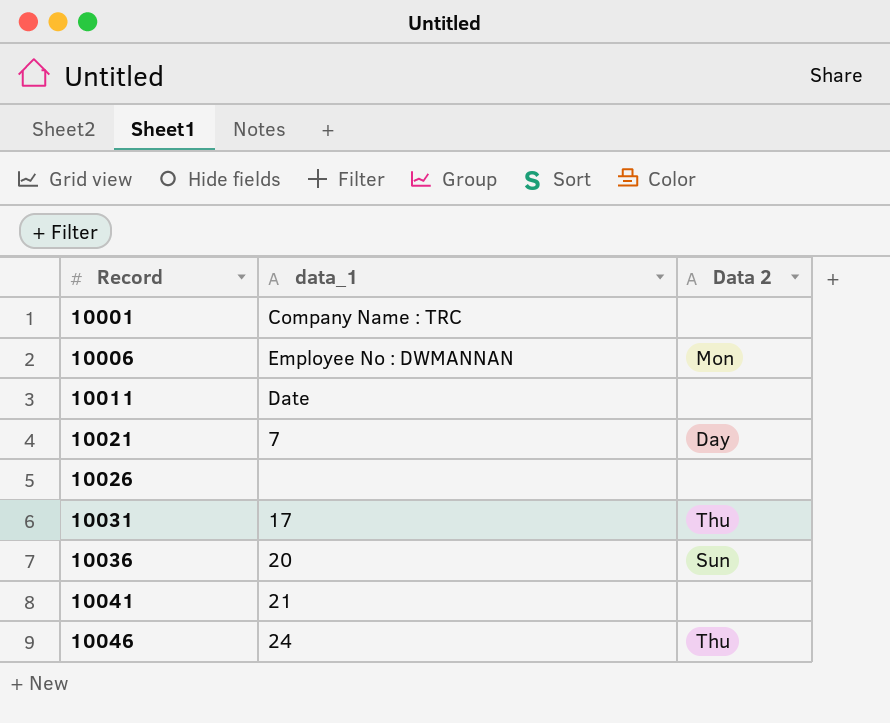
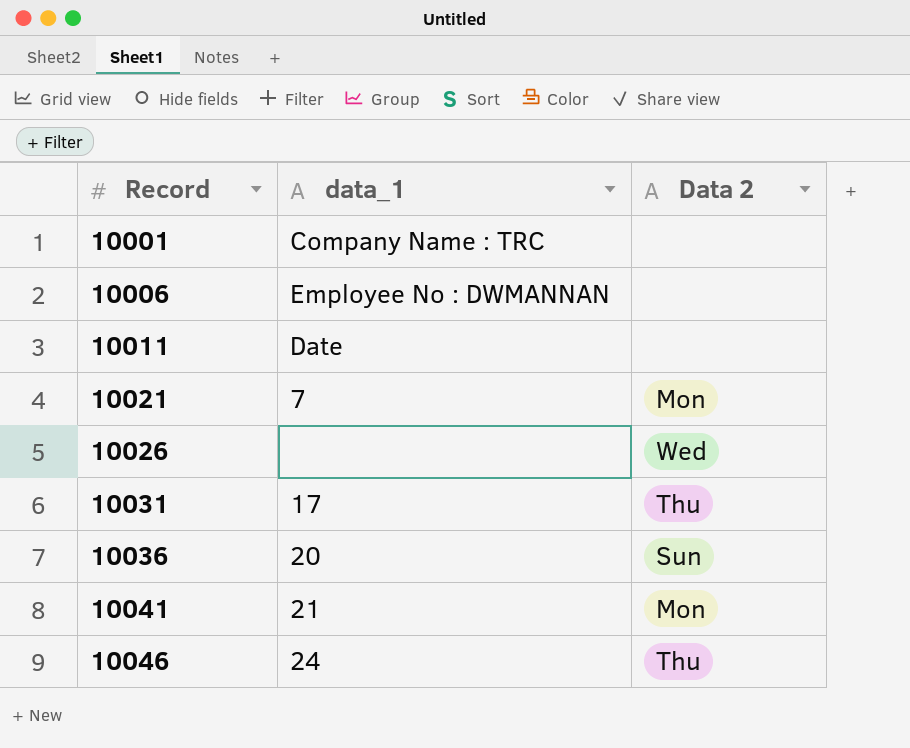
10006 | Data 2: Mon -> none
10021 | Data 2: Day -> Mon
10026 | Data 2: none -> Wed
10041 | Data 2: none -> Mon

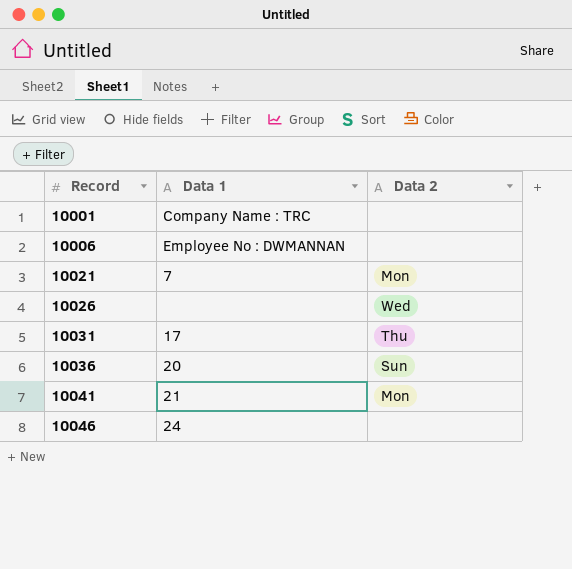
column name: data_1 -> Data 1
row 10011: Date | none -> none
10046 | Data 2: Thu -> none

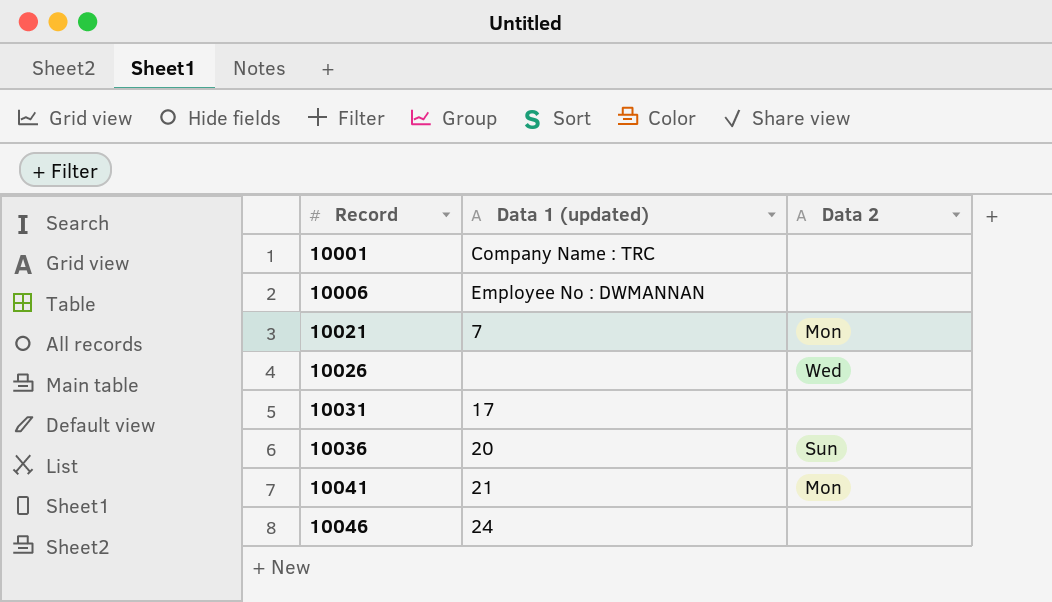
column name: Data 1 -> Data 1 (updated)
10031 | Data 2: Thu -> none

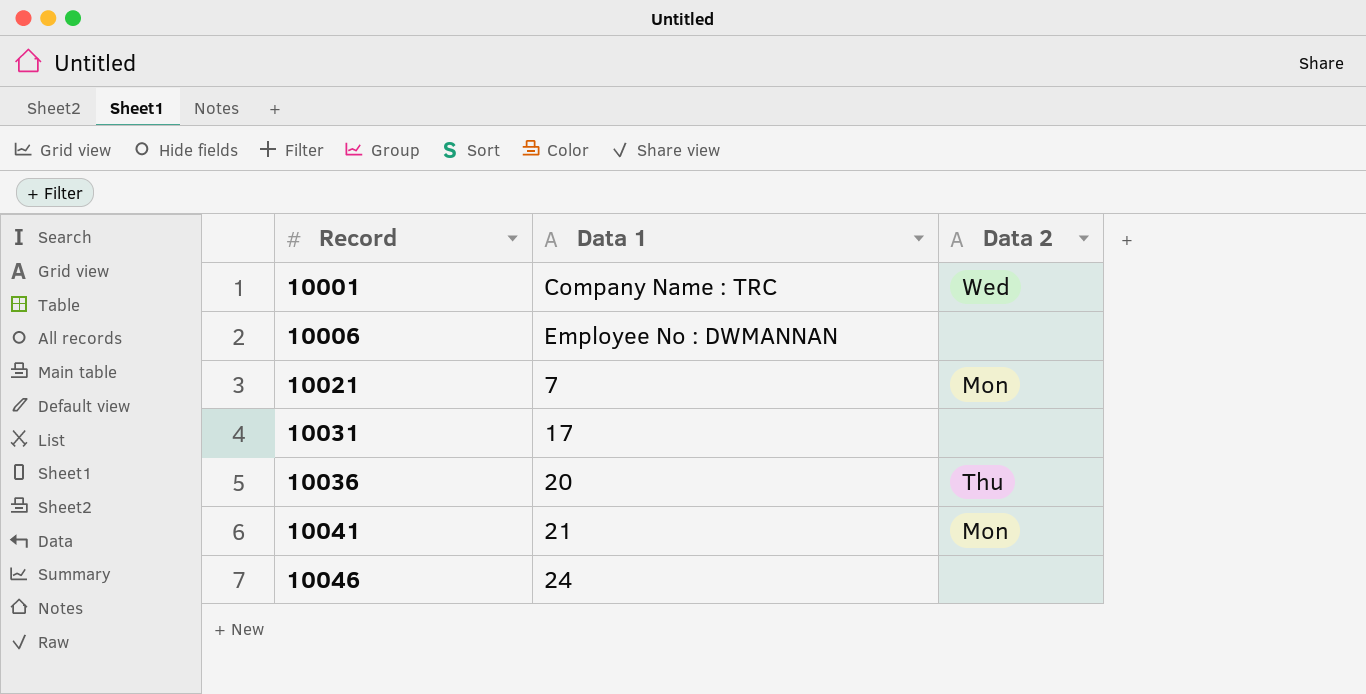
column name: Data 1 (updated) -> Data 1
row 10026: none | Wed -> none
10001 | Data 2: none -> Wed
10036 | Data 2: Sun -> Thu

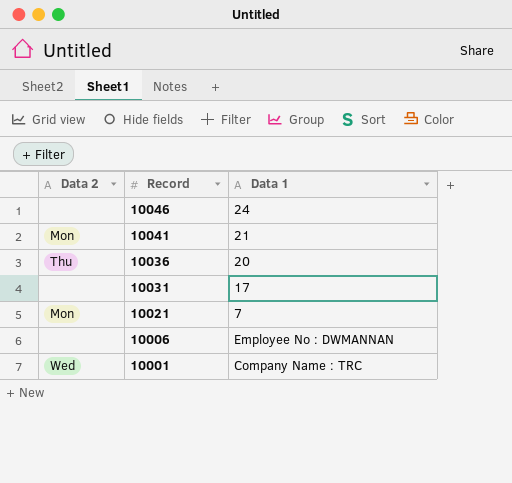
row order: Record ascending -> Record descending
column Data 2 | position: 3 -> 1

